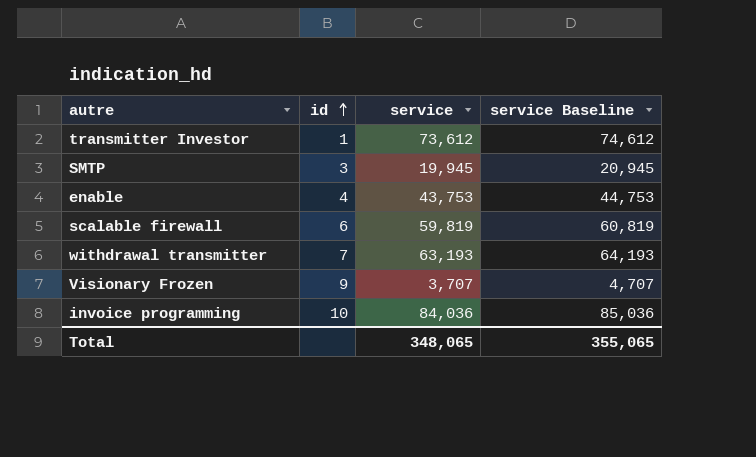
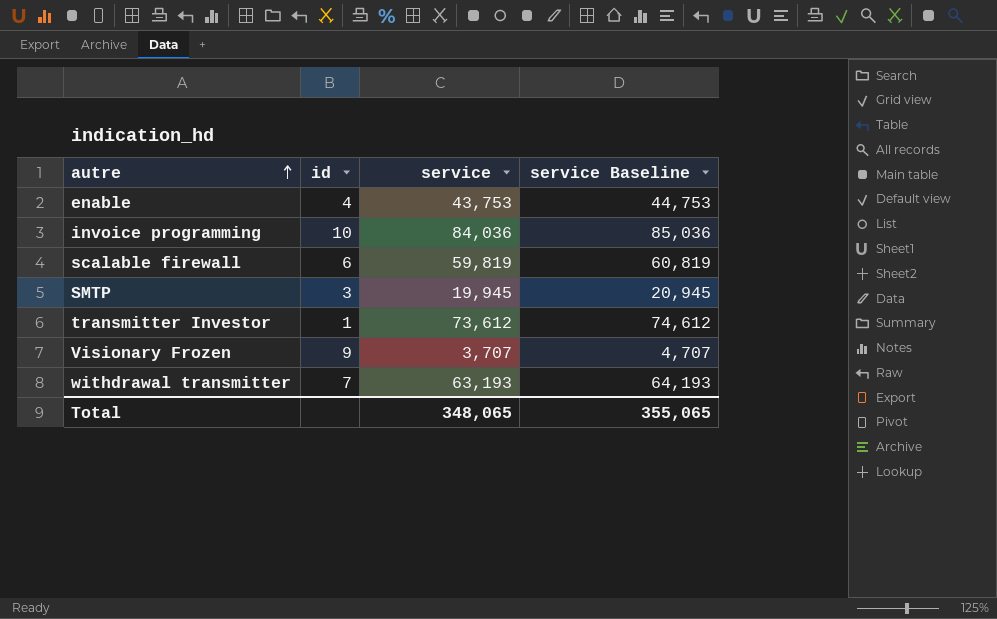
row order: id ascending -> autre ascending

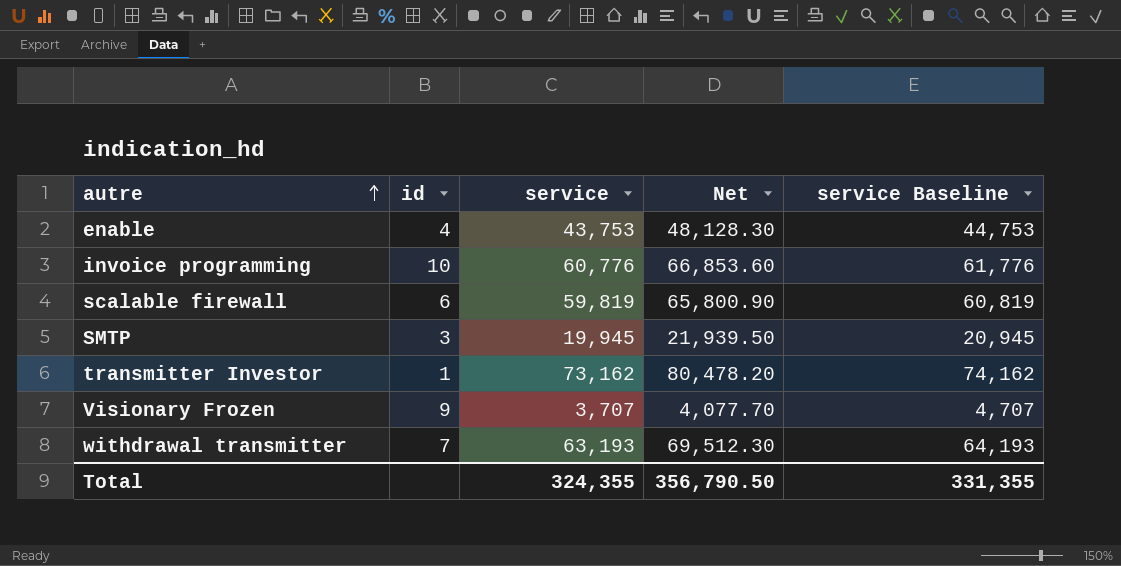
column Net | formula: none -> [service] * 1.1
invoice programming | service: 84,036 -> 60,776
invoice programming | service Baseline: 85,036 -> 61,776
transmitter Investor | service: 73,612 -> 73,162
transmitter Investor | service Baseline: 74,612 -> 74,162
Total | service: 348,065 -> 324,355
Total | service Baseline: 355,065 -> 331,355

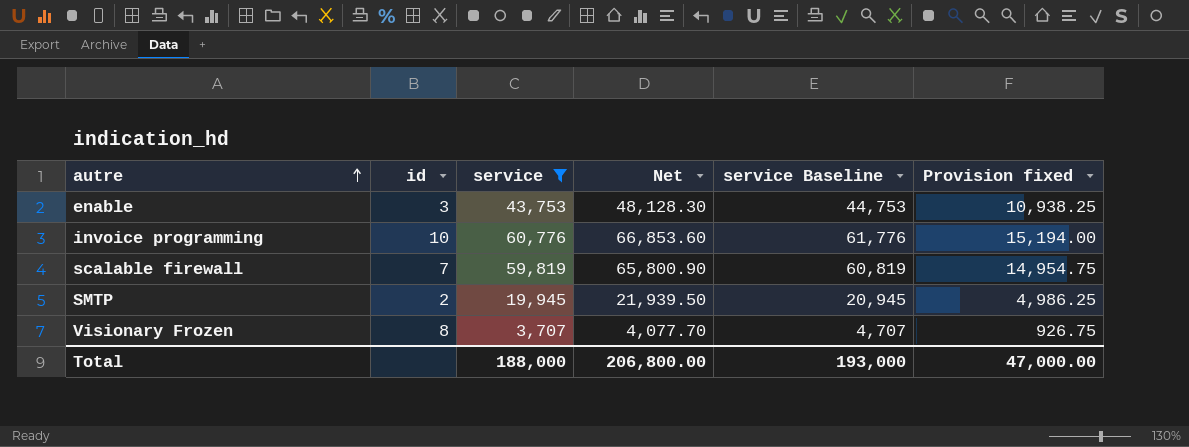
filter: none -> service <= 60,776
column Provision fixed | formula: none -> [service] * 0.25
enable | id: 4 -> 3
scalable firewall | id: 6 -> 7
SMTP | id: 3 -> 2
Visionary Frozen | id: 9 -> 8
Total | service: 324,355 -> 188,000
Total | Net: 356,790.50 -> 206,800.00
Total | service Baseline: 331,355 -> 193,000

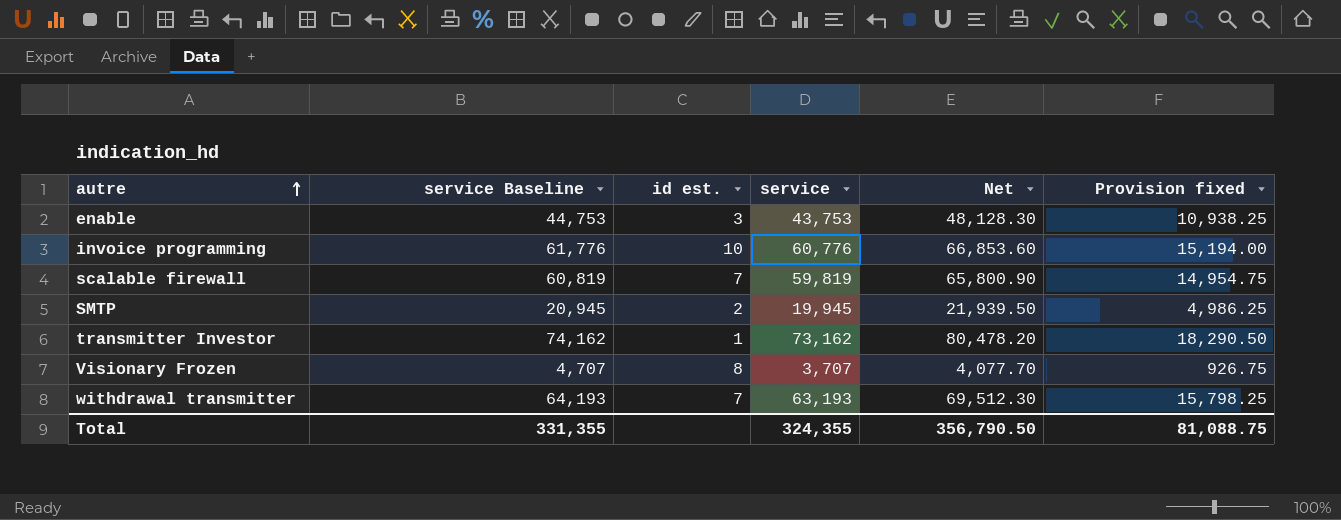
filter: service <= 60,776 -> none
column service Baseline | position: 5 -> 2
column name: id -> id est.
Total | service Baseline: 193,000 -> 331,355
Total | service: 188,000 -> 324,355
Total | Net: 206,800.00 -> 356,790.50
Total | Provision fixed: 47,000.00 -> 81,088.75

